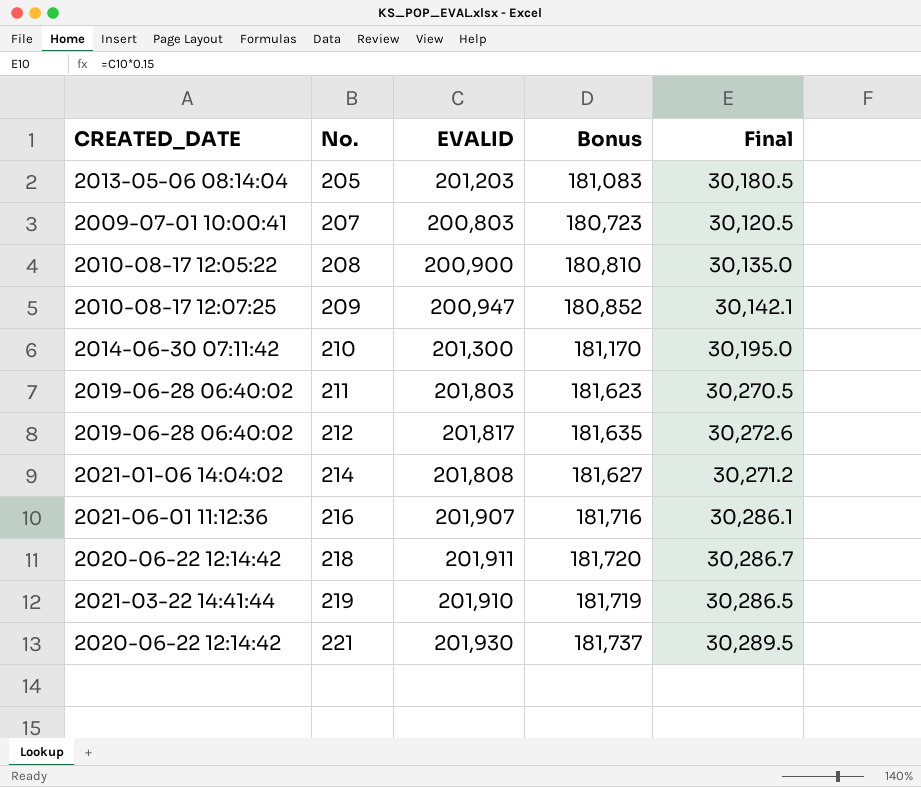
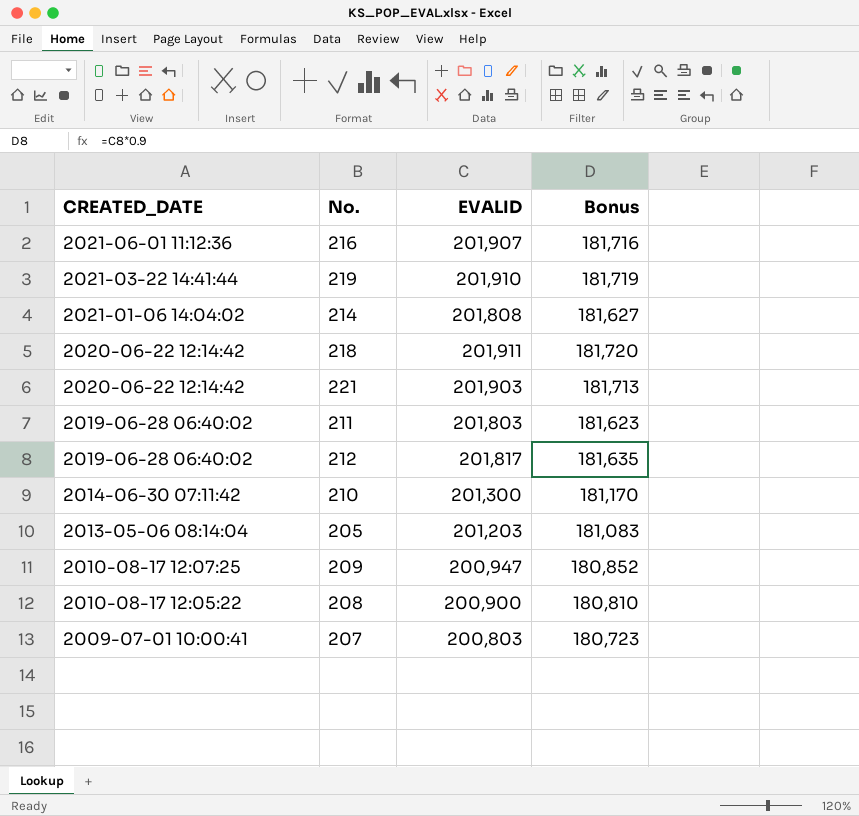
row order: No. ascending -> CREATED_DATE descending
column Final | formula: [EVALID] * 0.15 -> none
221 | EVALID: 201,930 -> 201,903
221 | Bonus: 181,737 -> 181,713

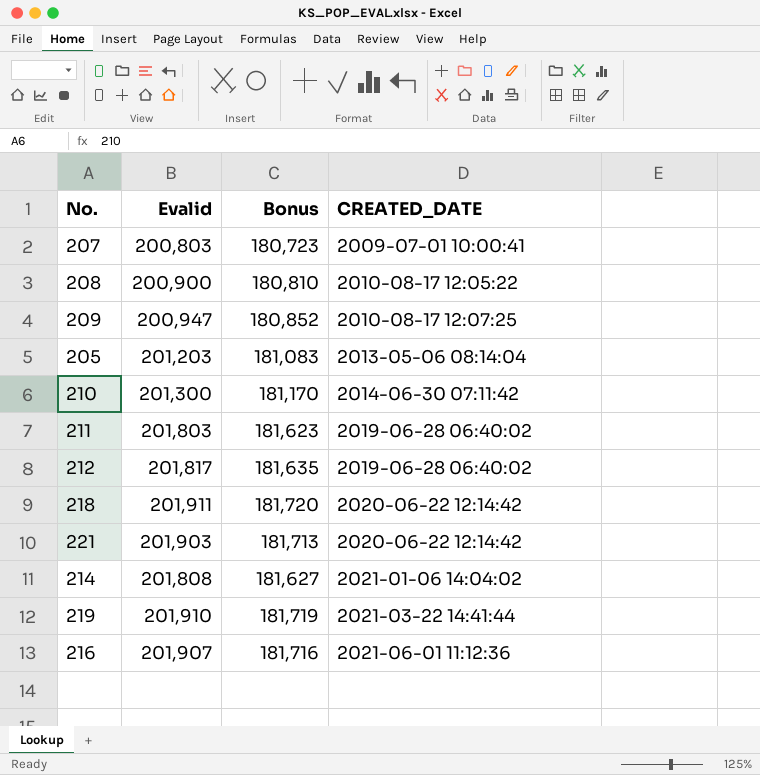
row order: CREATED_DATE descending -> CREATED_DATE ascending
column name: EVALID -> Evalid
column CREATED_DATE | position: 1 -> 4

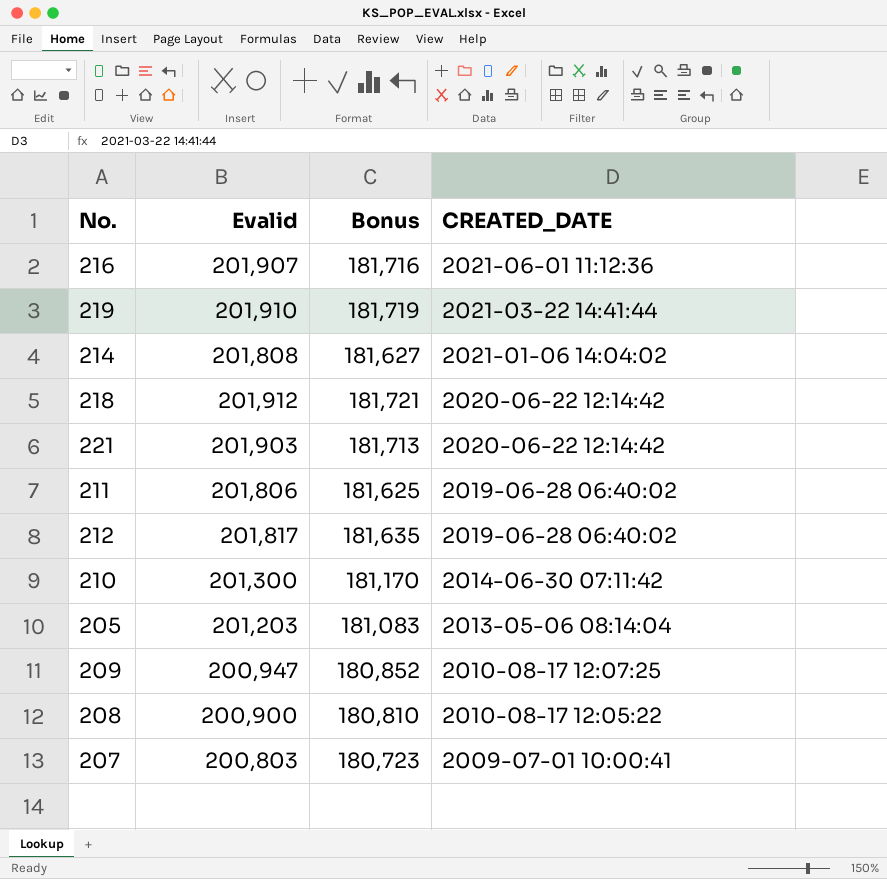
row order: CREATED_DATE ascending -> CREATED_DATE descending
218 | Evalid: 201,911 -> 201,912
218 | Bonus: 181,720 -> 181,721
211 | Evalid: 201,803 -> 201,806
211 | Bonus: 181,623 -> 181,625

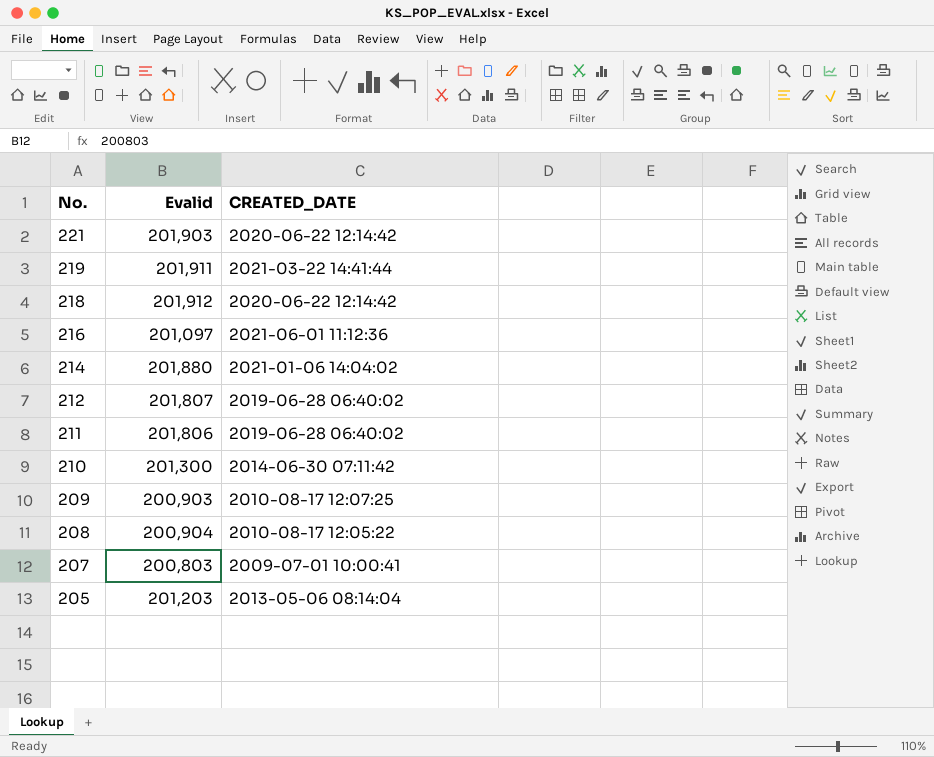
row order: CREATED_DATE descending -> No. descending
column Bonus | formula: [Evalid] * 0.9 -> none
219 | Evalid: 201,910 -> 201,911
216 | Evalid: 201,907 -> 201,097
214 | Evalid: 201,808 -> 201,880
212 | Evalid: 201,817 -> 201,807
209 | Evalid: 200,947 -> 200,903
208 | Evalid: 200,900 -> 200,904

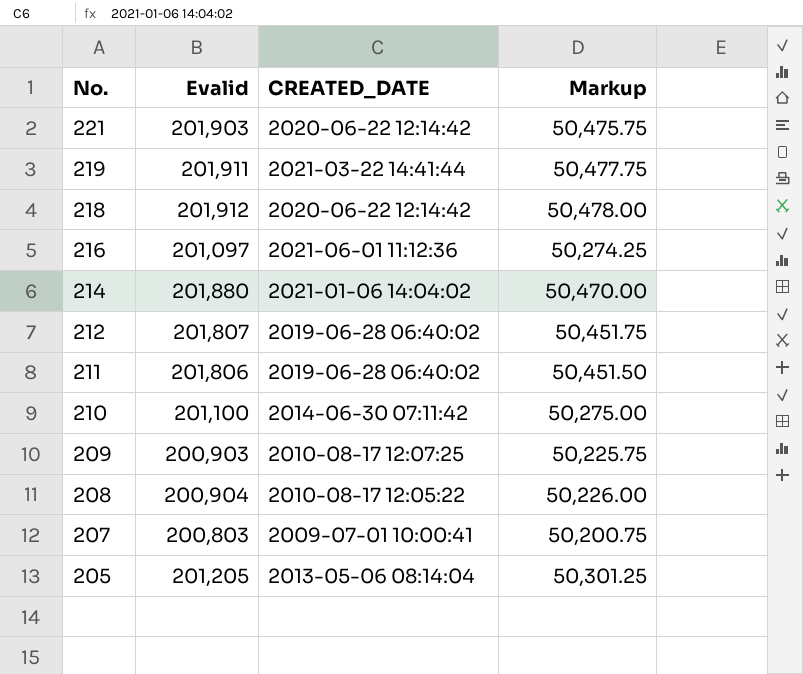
column Markup | formula: none -> [Evalid] * 0.25
210 | Evalid: 201,300 -> 201,100
205 | Evalid: 201,203 -> 201,205

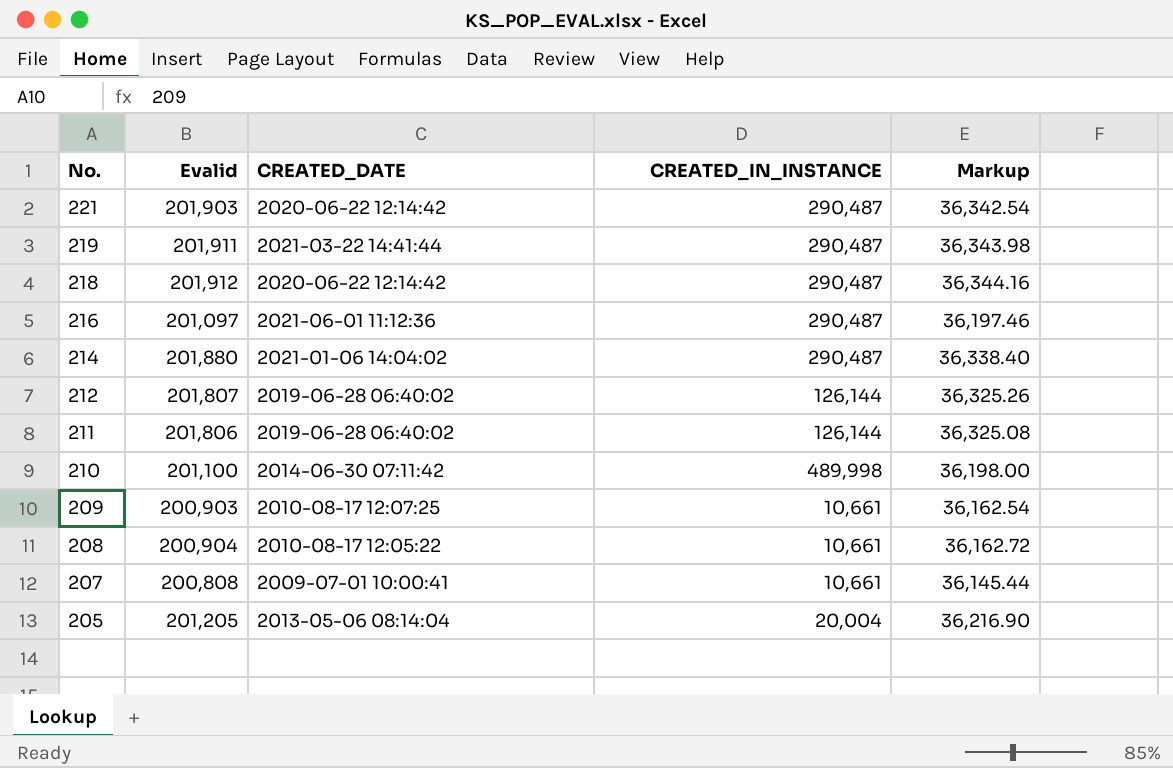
column CREATED_IN_INSTANCE | position: none -> 4
column Markup | formula: [Evalid] * 0.25 -> [Evalid] * 0.18
207 | Evalid: 200,803 -> 200,808

